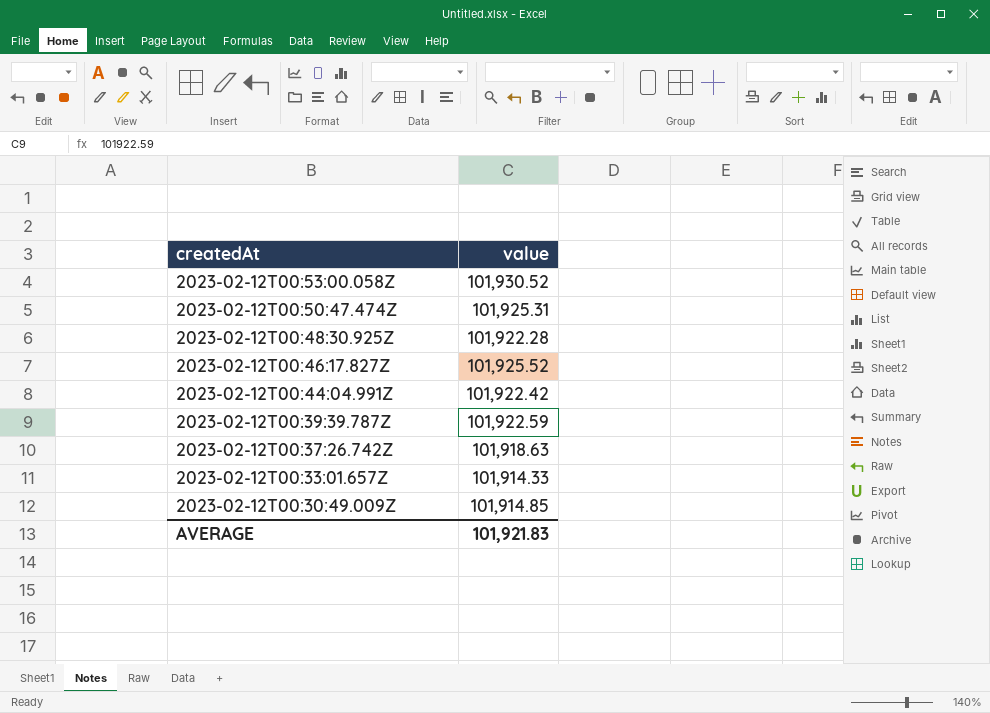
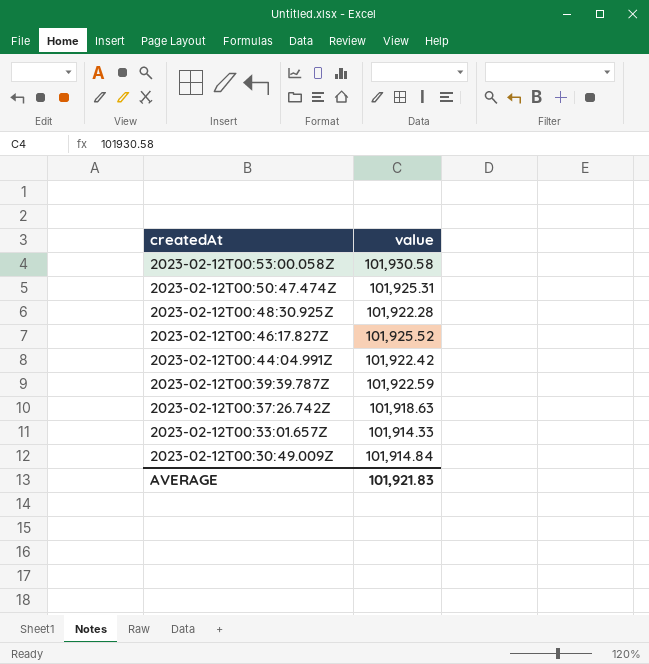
2023-02-12T00:53:00.058Z | value: 101,930.52 -> 101,930.58
2023-02-12T00:30:49.009Z | value: 101,914.85 -> 101,914.84

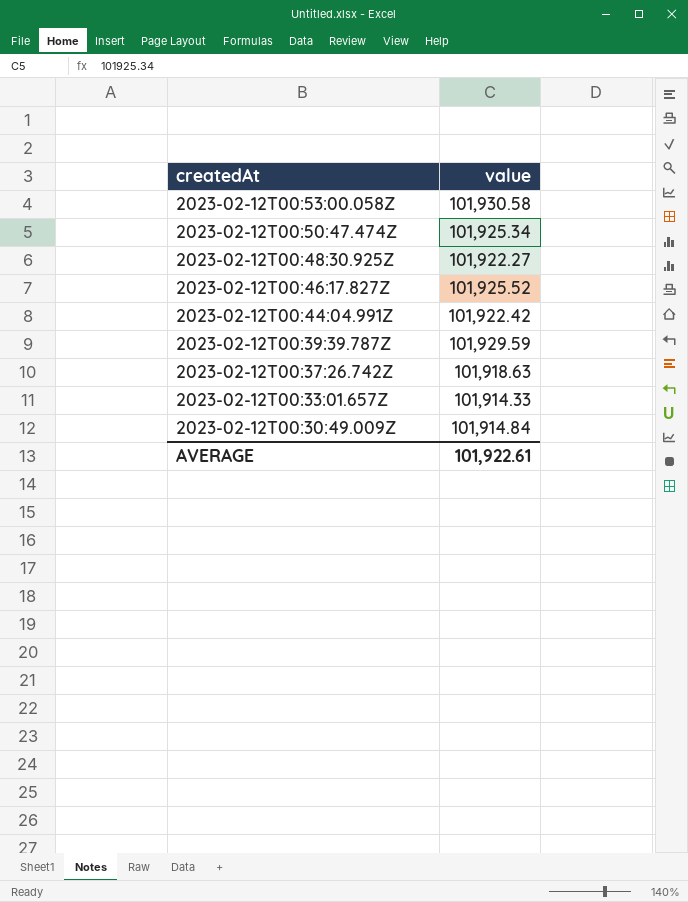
2023-02-12T00:50:47.474Z | value: 101,925.31 -> 101,925.34
2023-02-12T00:48:30.925Z | value: 101,922.28 -> 101,922.27
2023-02-12T00:39:39.787Z | value: 101,922.59 -> 101,929.59
AVERAGE | value: 101,921.83 -> 101,922.61

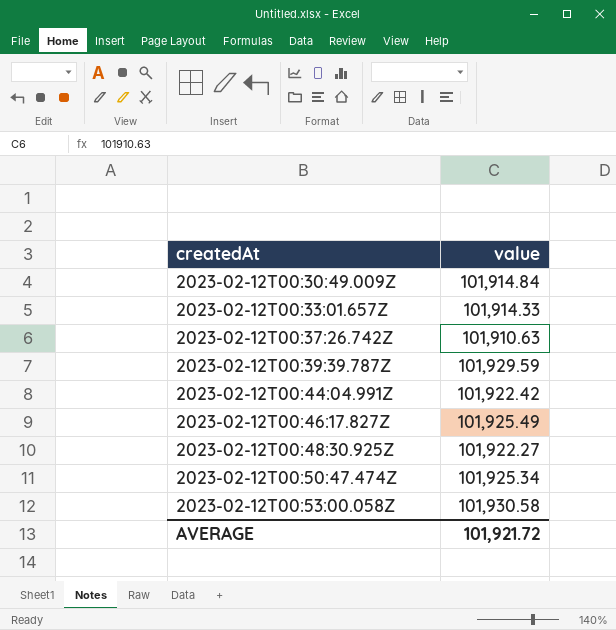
row order: createdAt descending -> createdAt ascending
2023-02-12T00:37:26.742Z | value: 101,918.63 -> 101,910.63
2023-02-12T00:46:17.827Z | value: 101,925.52 -> 101,925.49
AVERAGE | value: 101,922.61 -> 101,921.72

